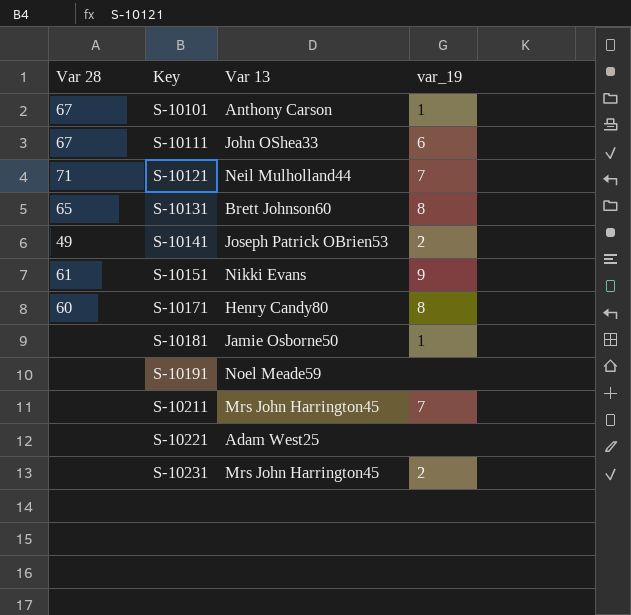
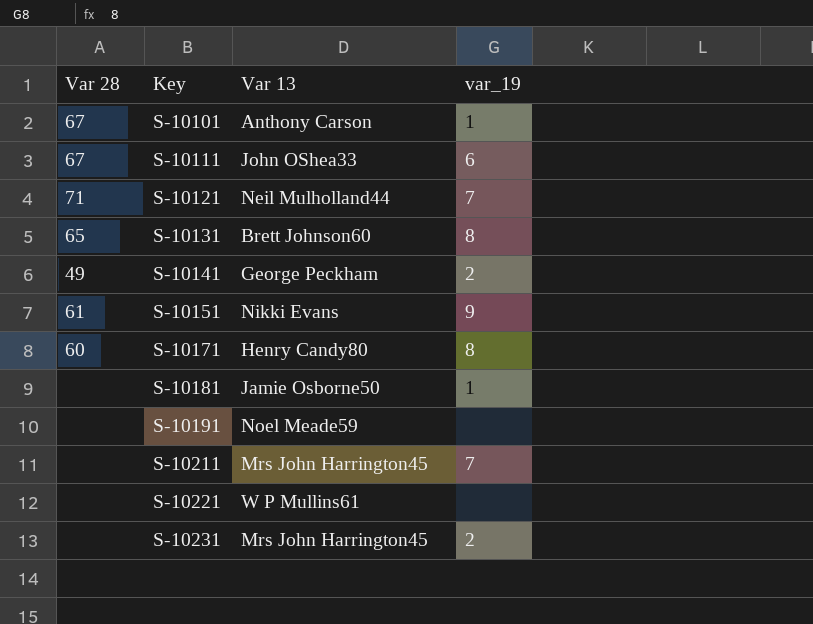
S-10141 | Var 13: Joseph Patrick OBrien53 -> George Peckham
S-10221 | Var 13: Adam West25 -> W P Mullins61

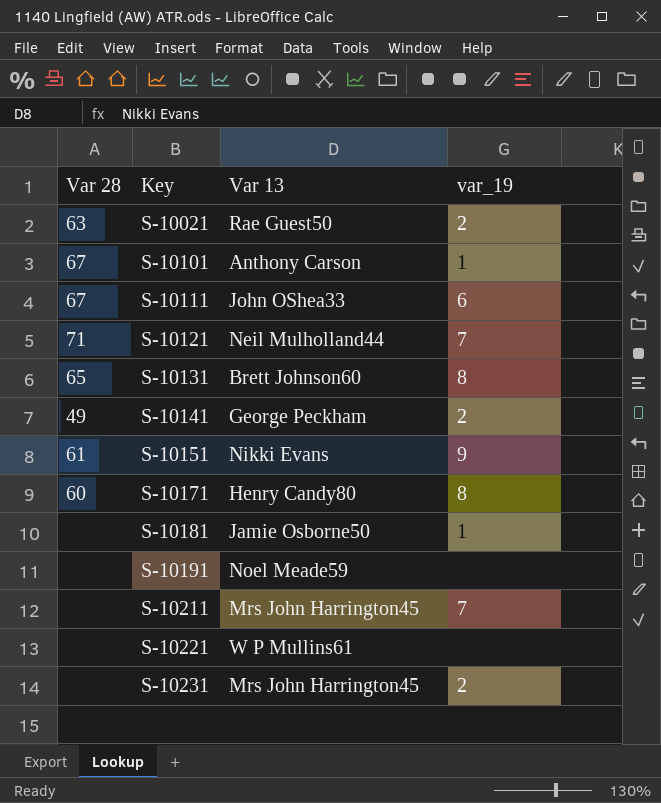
row S-10021: none -> 63 | Rae Guest50 | 2

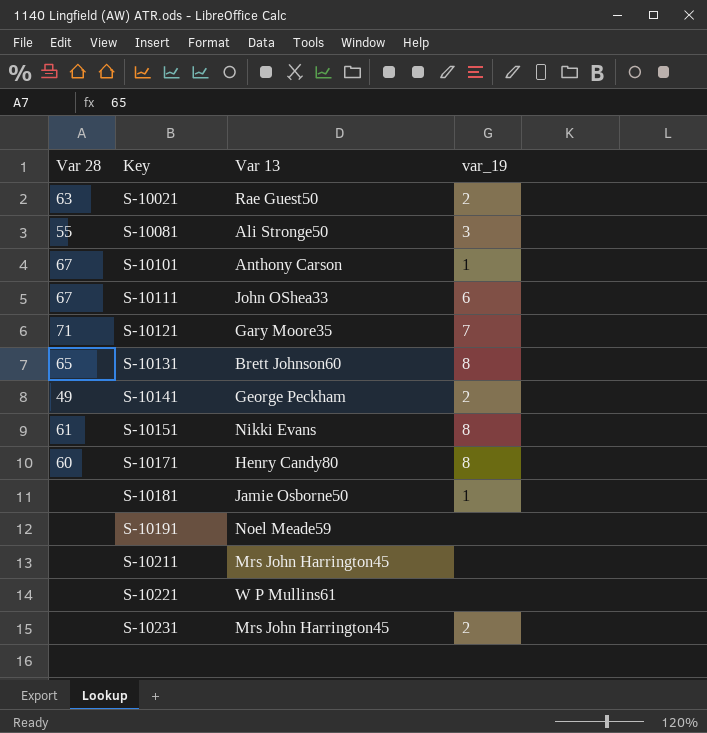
row S-10081: none -> 55 | Ali Stronge50 | 3
S-10121 | Var 13: Neil Mulholland44 -> Gary Moore35
S-10151 | var_19: 9 -> 8
S-10211 | var_19: 7 -> none

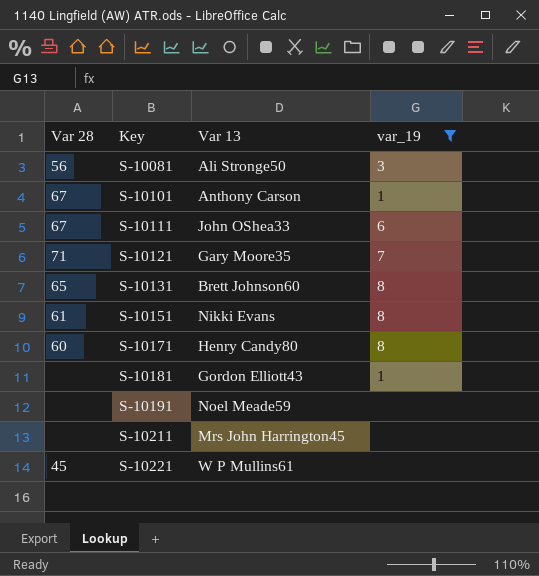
filter: none -> var_19 != 2
S-10081 | Var 28: 55 -> 56
S-10181 | Var 13: Jamie Osborne50 -> Gordon Elliott43
S-10221 | Var 28: none -> 45

